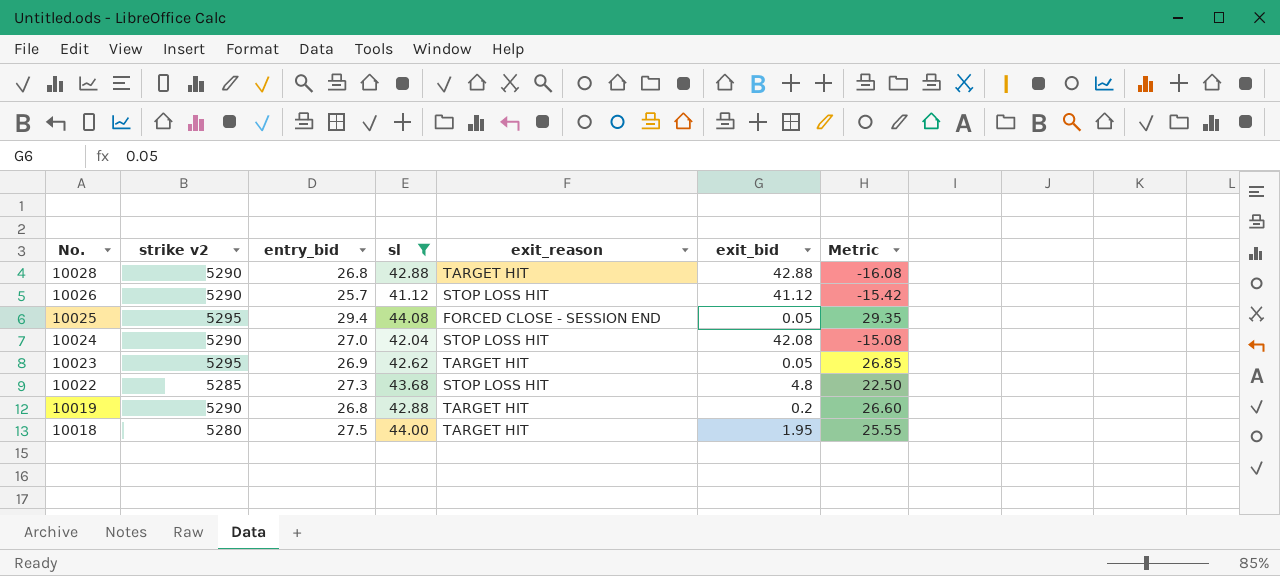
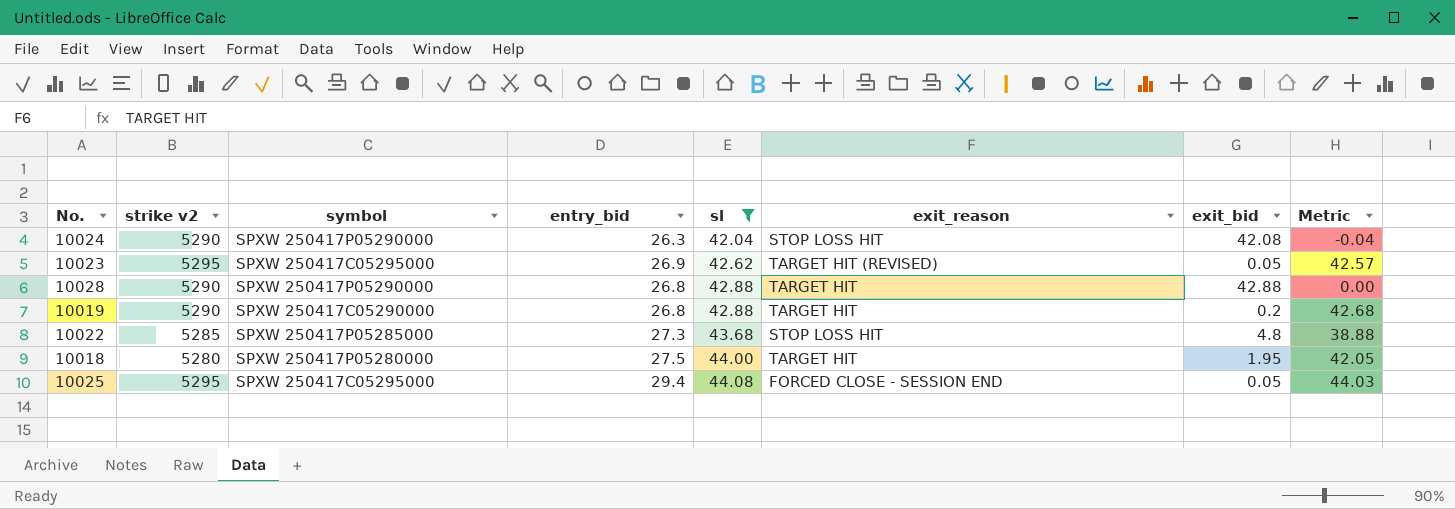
row order: No. descending -> sl ascending
column symbol | position: none -> 3
column Metric | formula: [entry_bid] - [exit_bid] -> [sl] - [exit_bid]
row 10026: 5290 | 25.7 | 41.12 | STOP LOSS HIT | 41.12 | -15.42 -> none
10024 | entry_bid: 27.0 -> 26.3
10023 | exit_reason: TARGET HIT -> TARGET HIT (REVISED)

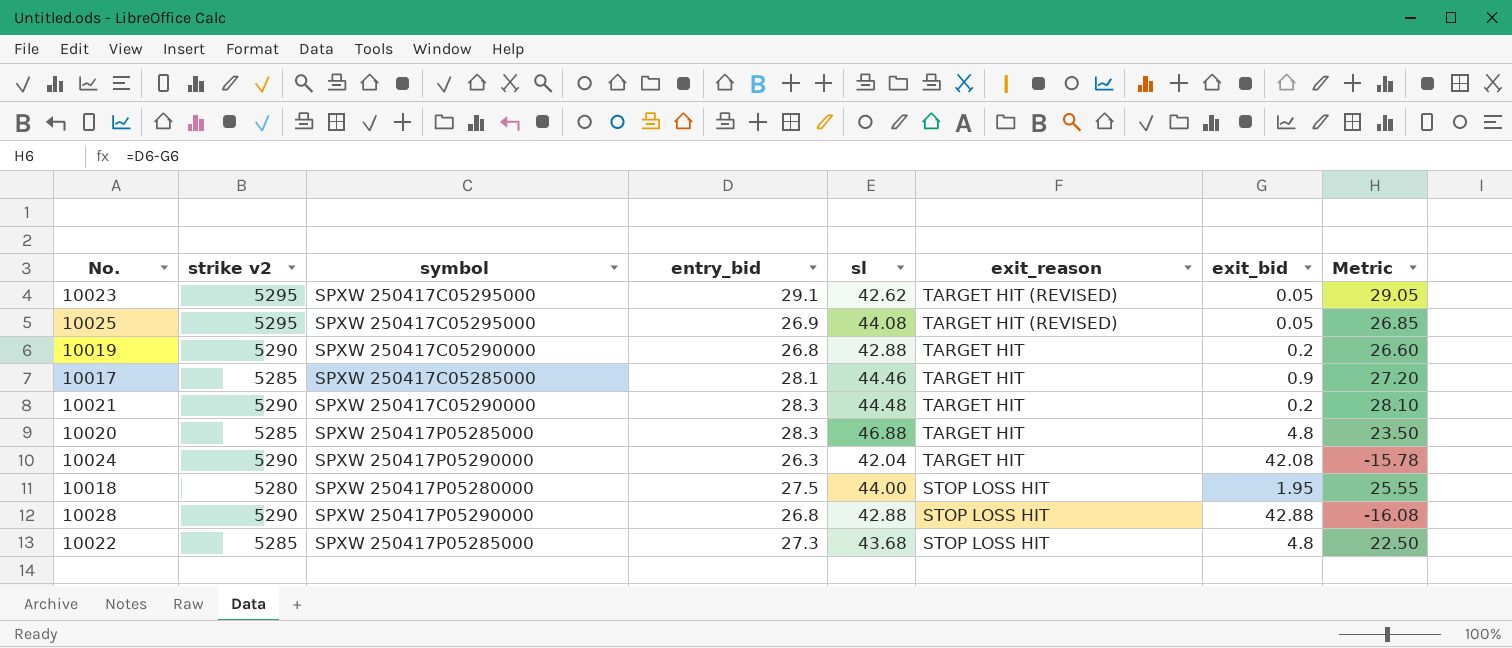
filter: sl <= 44.08 -> none
row order: sl ascending -> exit_reason descending
column Metric | formula: [sl] - [exit_bid] -> [entry_bid] - [exit_bid]
10023 | entry_bid: 26.9 -> 29.1
10025 | entry_bid: 29.4 -> 26.9
10025 | exit_reason: FORCED CLOSE - SESSION END -> TARGET HIT (REVISED)
10024 | exit_reason: STOP LOSS HIT -> TARGET HIT
10018 | exit_reason: TARGET HIT -> STOP LOSS HIT
10028 | exit_reason: TARGET HIT -> STOP LOSS HIT

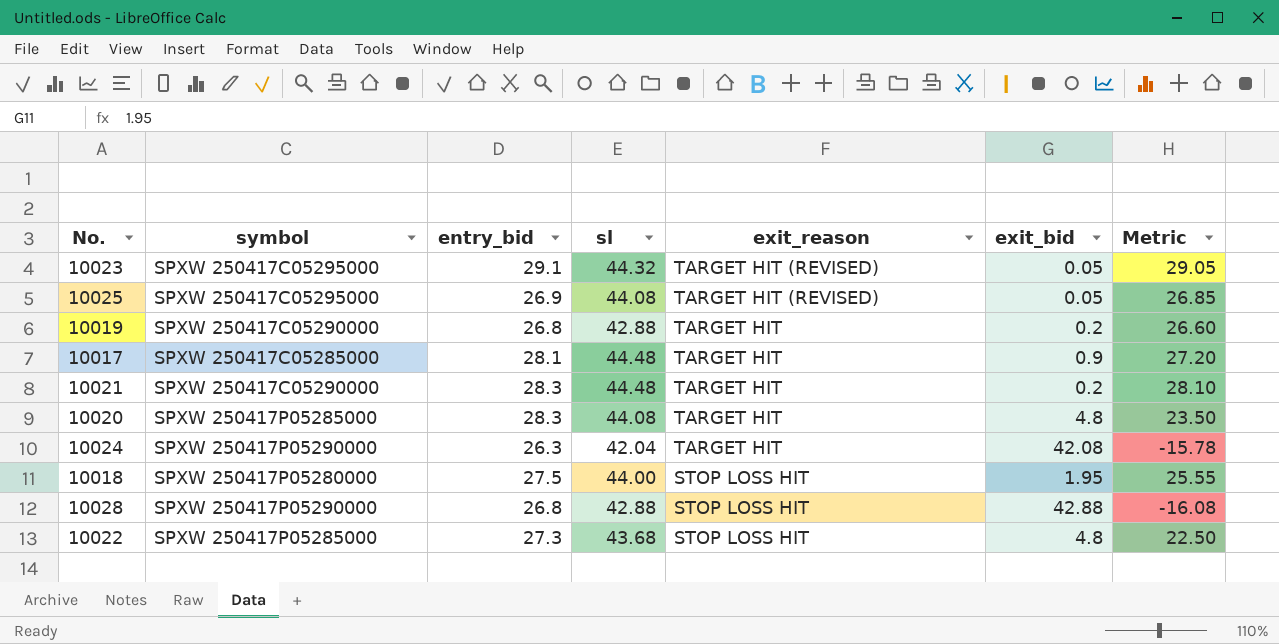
column strike v2 | position: 2 -> none
10023 | sl: 42.62 -> 44.32
10017 | sl: 44.46 -> 44.48
10020 | sl: 46.88 -> 44.08

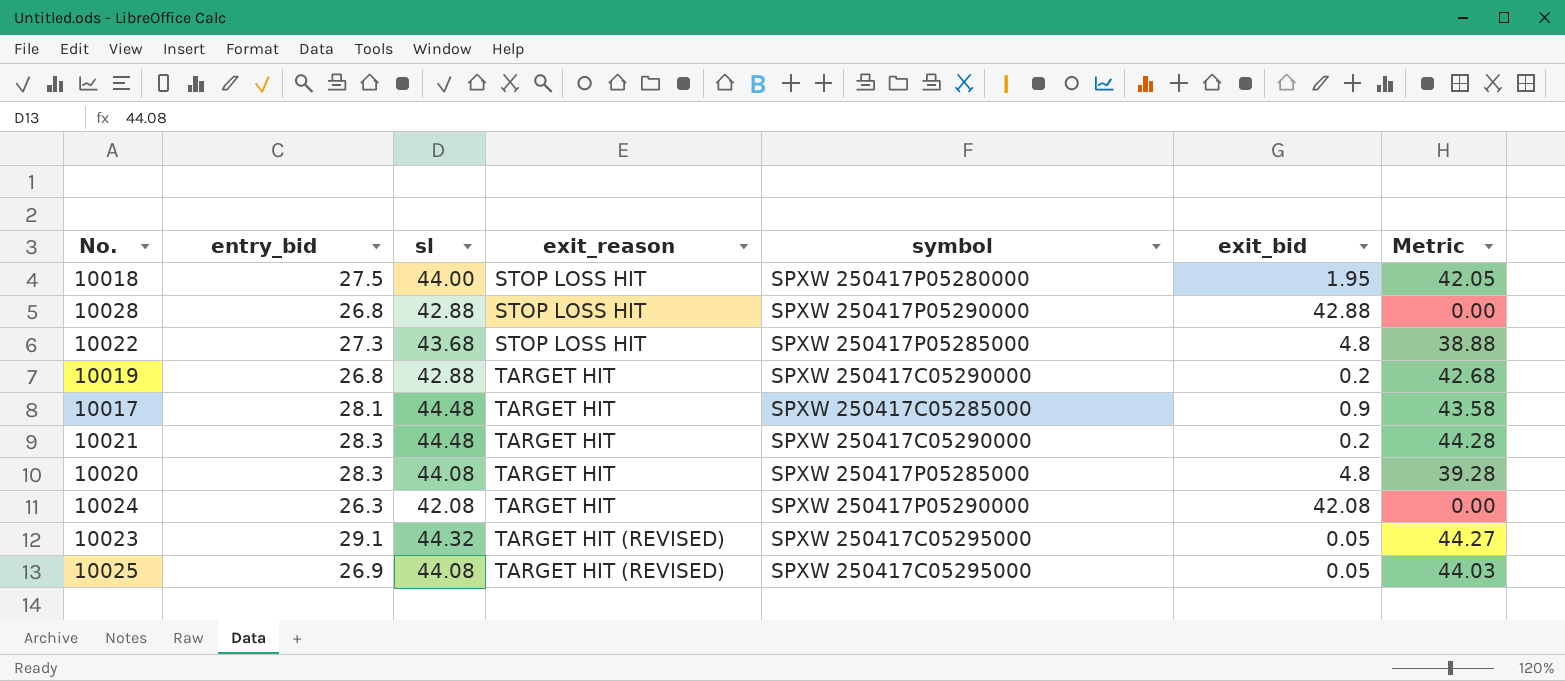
row order: exit_reason descending -> exit_reason ascending
column symbol | position: 2 -> 5
column Metric | formula: [entry_bid] - [exit_bid] -> [sl] - [exit_bid]
10024 | sl: 42.04 -> 42.08

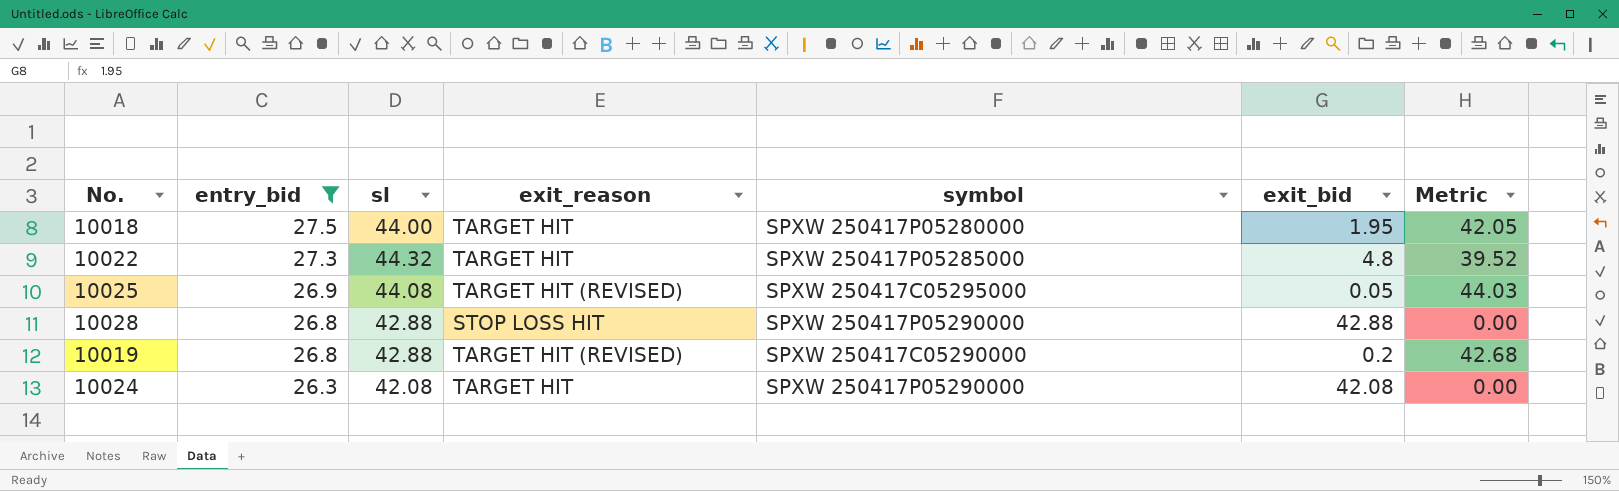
filter: none -> entry_bid <= 27.5
row order: exit_reason ascending -> entry_bid descending
10018 | exit_reason: STOP LOSS HIT -> TARGET HIT
10022 | sl: 43.68 -> 44.32
10022 | exit_reason: STOP LOSS HIT -> TARGET HIT
10022 | Metric: 38.88 -> 39.52
10019 | exit_reason: TARGET HIT -> TARGET HIT (REVISED)

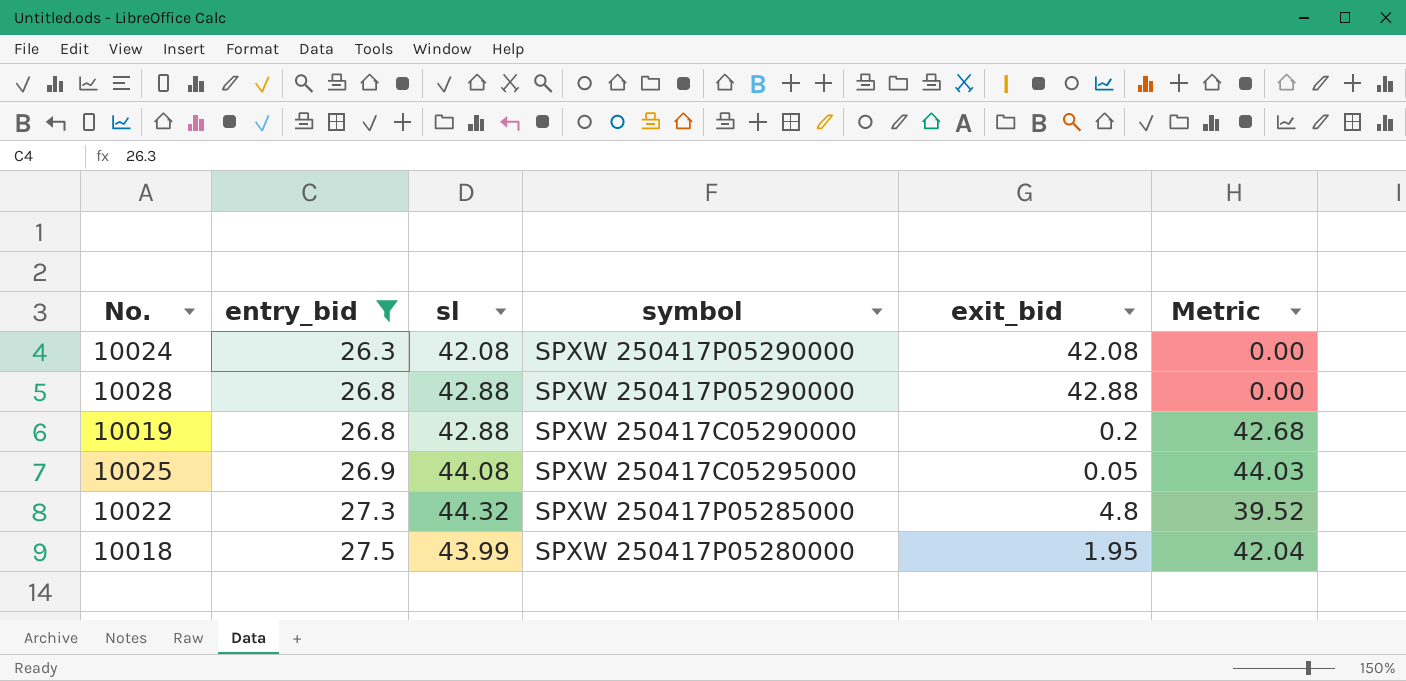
row order: entry_bid descending -> entry_bid ascending
column exit_reason | position: 4 -> none
10018 | sl: 44.00 -> 43.99
10018 | Metric: 42.05 -> 42.04

